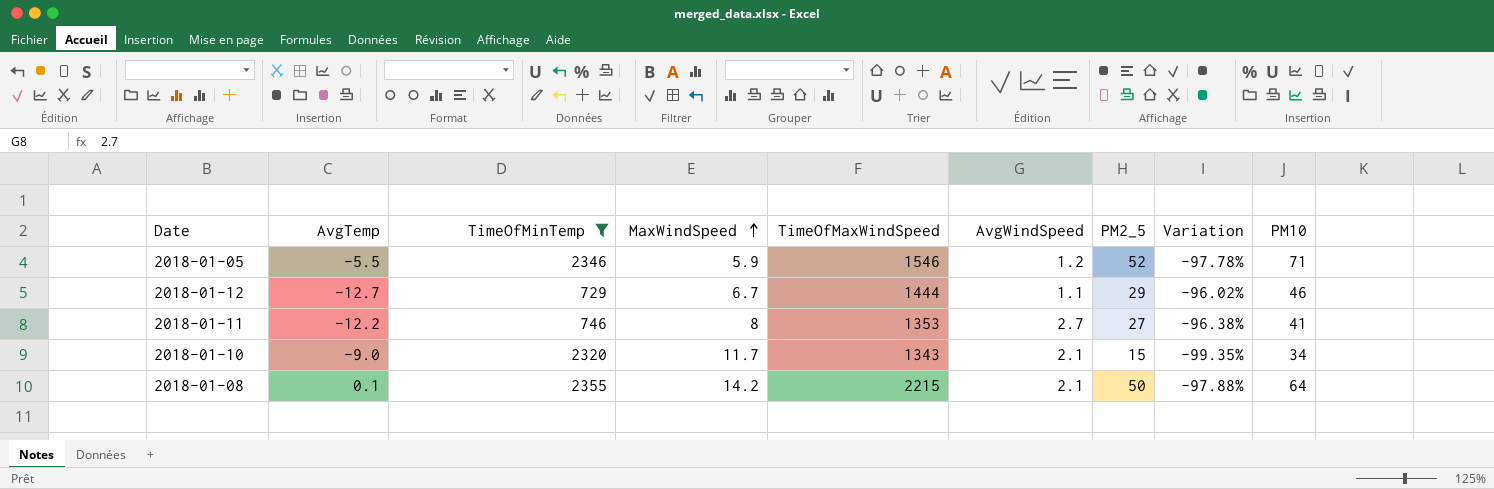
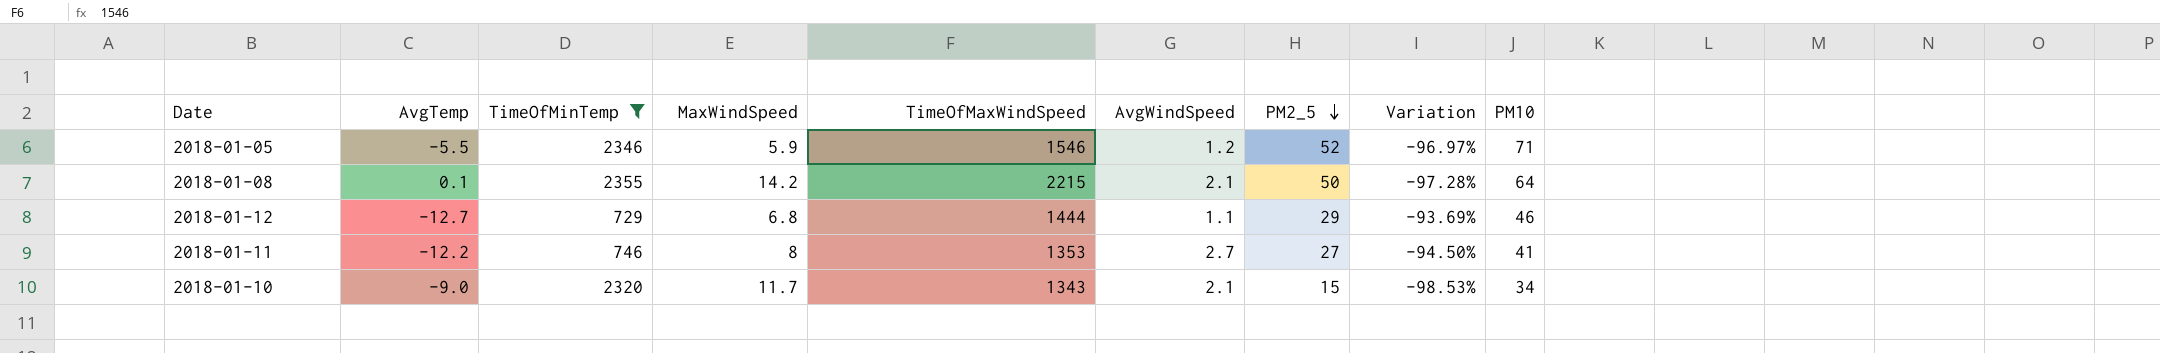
row order: MaxWindSpeed ascending -> PM2_5 descending
column Variation | formula: ([PM2_5] - [TimeOfMinTemp]) / [TimeOfMinTemp] -> ([PM10] - [TimeOfMinTemp]) / [TimeOfMinTemp]
2018-01-12 | MaxWindSpeed: 6.7 -> 6.8

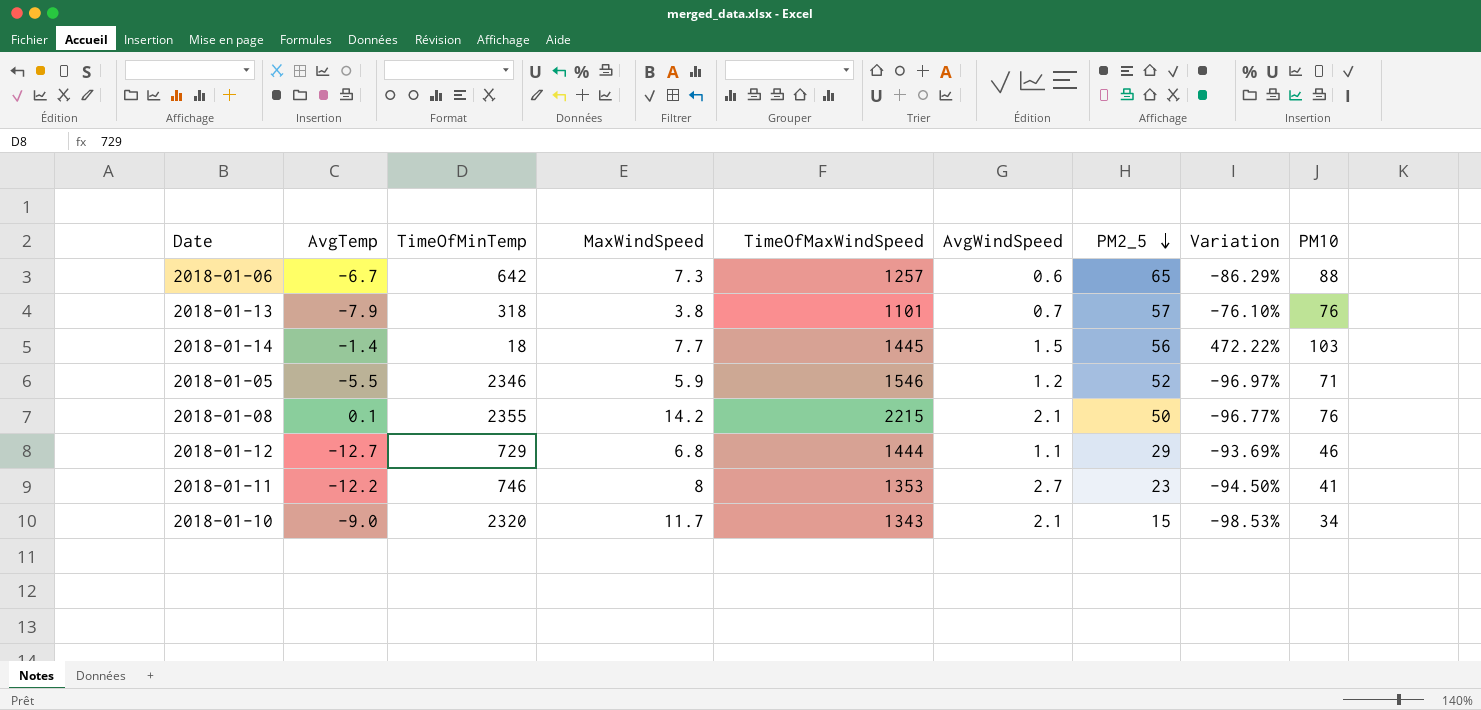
filter: TimeOfMinTemp >= 729 -> none
2018-01-08 | Variation: -97.28% -> -96.77%
2018-01-08 | PM10: 64 -> 76
2018-01-11 | PM2_5: 27 -> 23

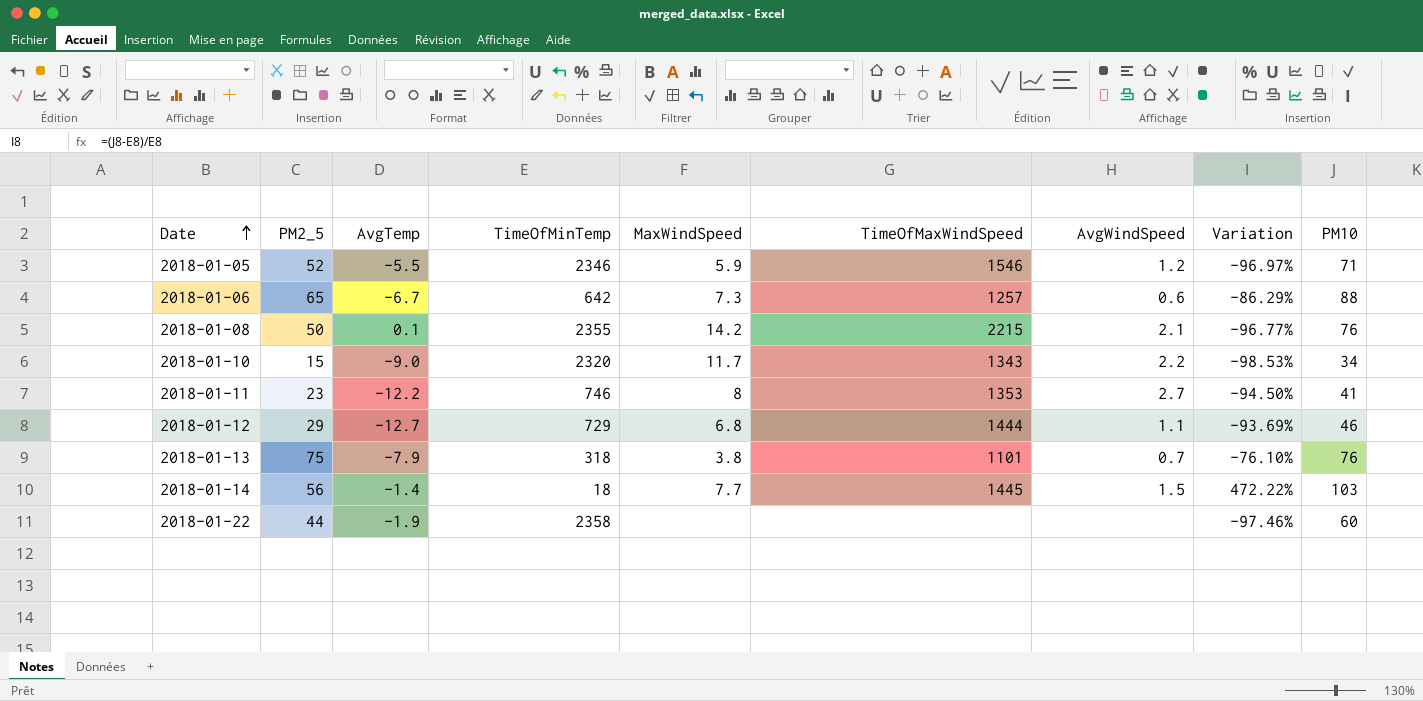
row order: PM2_5 descending -> Date ascending
column PM2_5 | position: 7 -> 2
2018-01-10 | AvgWindSpeed: 2.1 -> 2.2
2018-01-13 | PM2_5: 57 -> 75
row 2018-01-22: none -> 44 | -1.9 | 2358 | none | none | none | -97.46% | 60

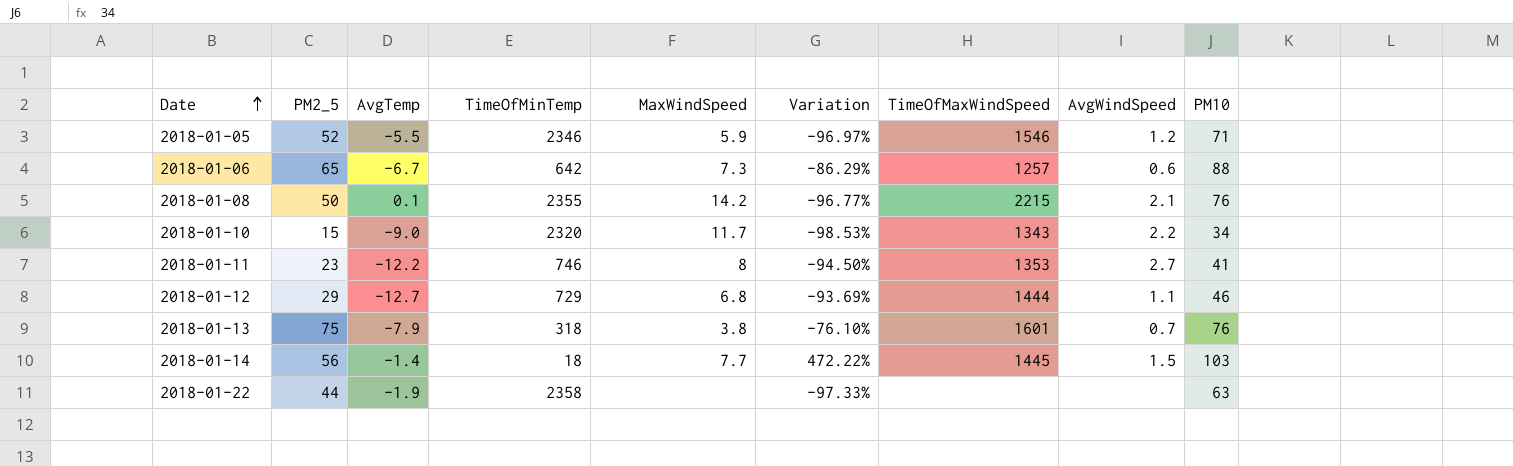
column Variation | position: 8 -> 6
2018-01-13 | TimeOfMaxWindSpeed: 1101 -> 1601
2018-01-22 | Variation: -97.46% -> -97.33%
2018-01-22 | PM10: 60 -> 63

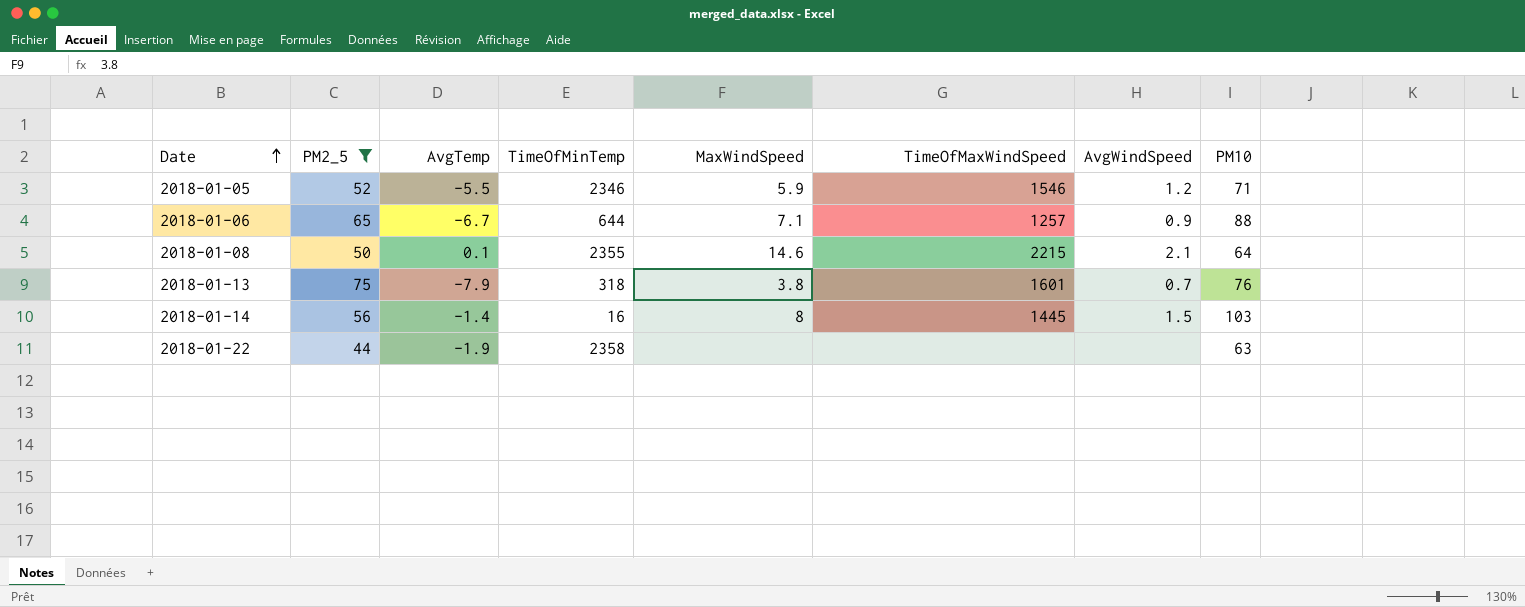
filter: none -> PM2_5 >= 44
column Variation | formula: ([PM10] - [TimeOfMinTemp]) / [TimeOfMinTemp] -> none
2018-01-06 | TimeOfMinTemp: 642 -> 644
2018-01-06 | MaxWindSpeed: 7.3 -> 7.1
2018-01-06 | AvgWindSpeed: 0.6 -> 0.9
2018-01-08 | MaxWindSpeed: 14.2 -> 14.6
2018-01-08 | PM10: 76 -> 64
2018-01-14 | TimeOfMinTemp: 18 -> 16
2018-01-14 | MaxWindSpeed: 7.7 -> 8

